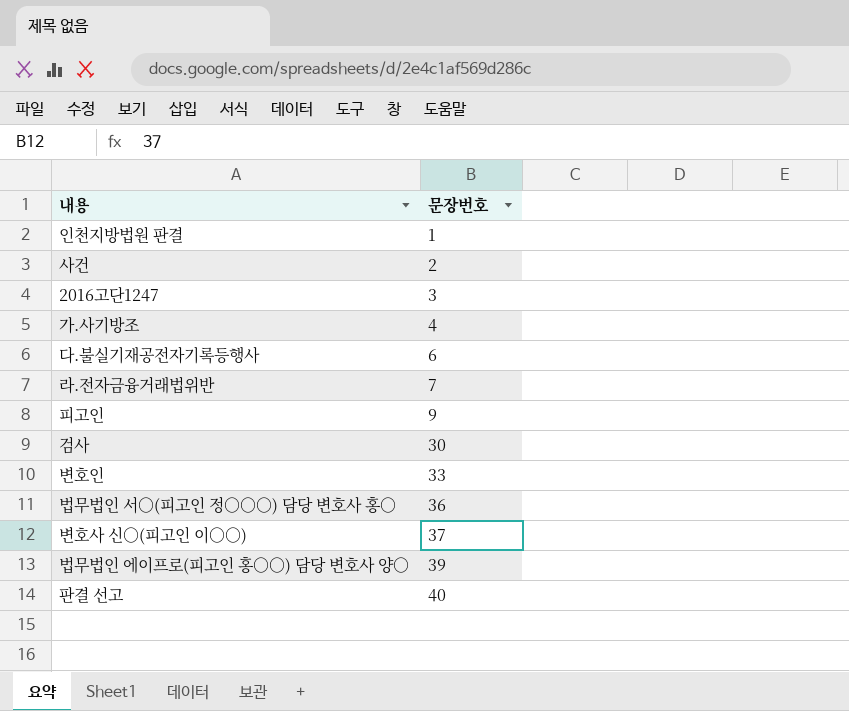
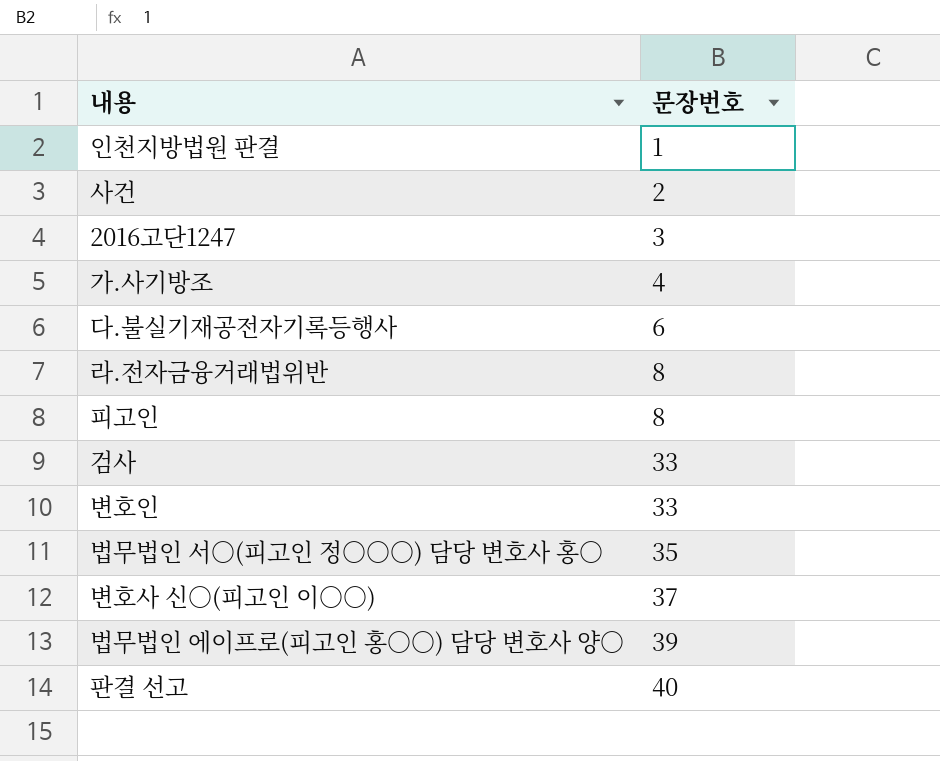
라.전자금융거래법위반 | 문장번호: 7 -> 8
피고인 | 문장번호: 9 -> 8
검사 | 문장번호: 30 -> 33
법무법인 서○(피고인 정○○○) 담당 변호사 홍○ | 문장번호: 36 -> 35

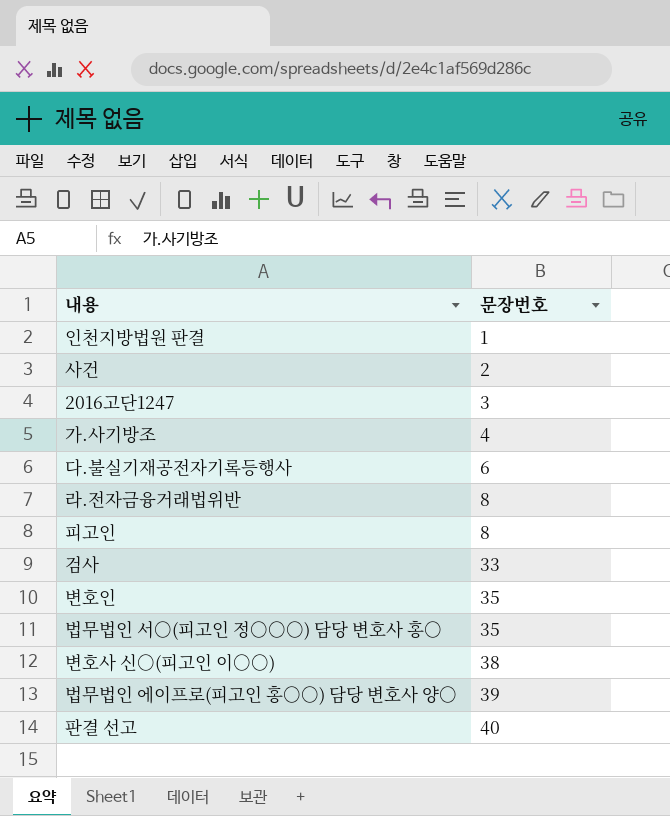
변호인 | 문장번호: 33 -> 35
변호사 신○(피고인 이○○) | 문장번호: 37 -> 38

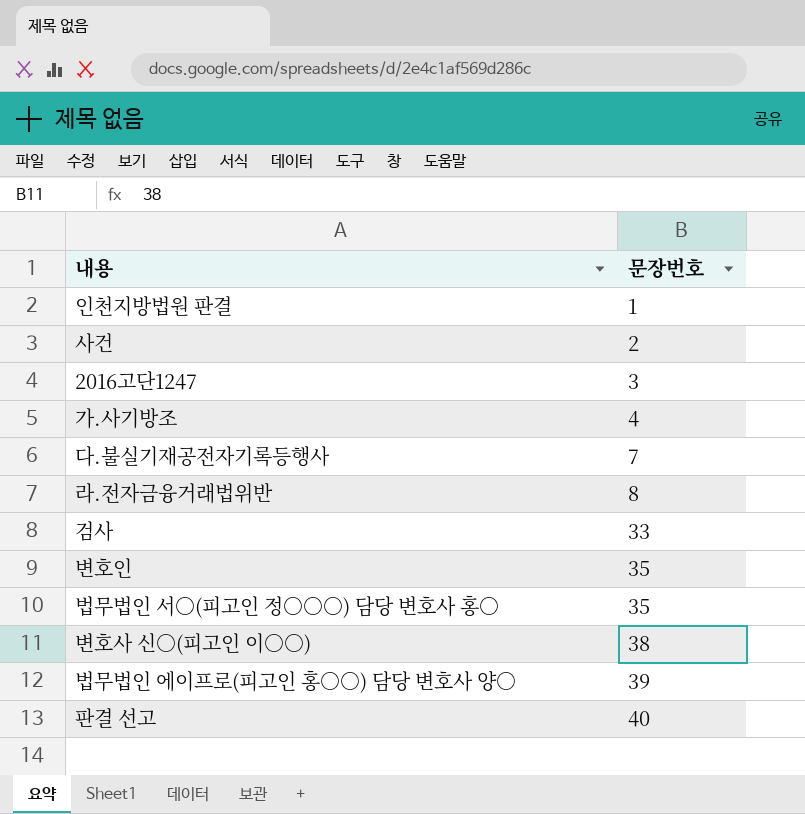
row 피고인: 8 -> none
다.불실기재공전자기록등행사 | 문장번호: 6 -> 7

